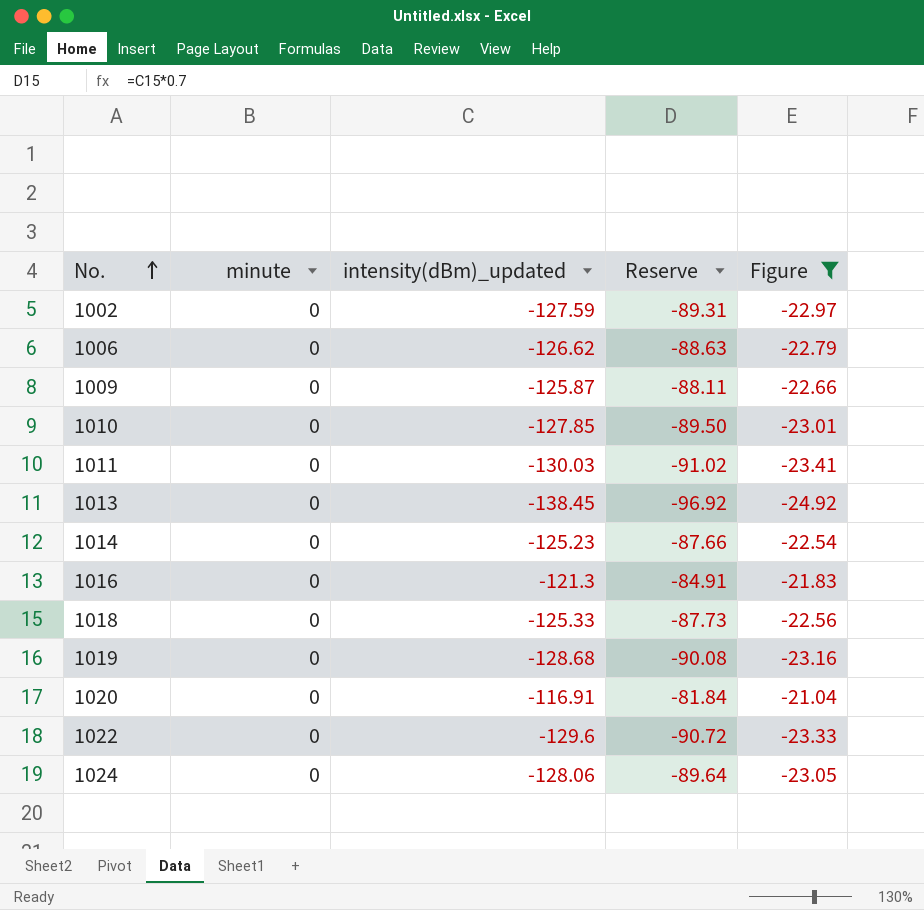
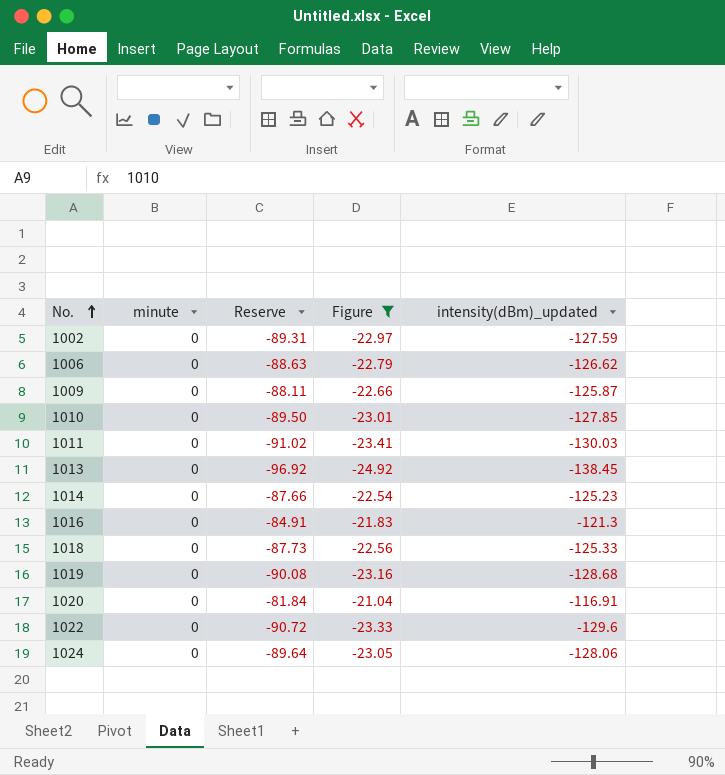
column intensity(dBm)_updated | position: 3 -> 5

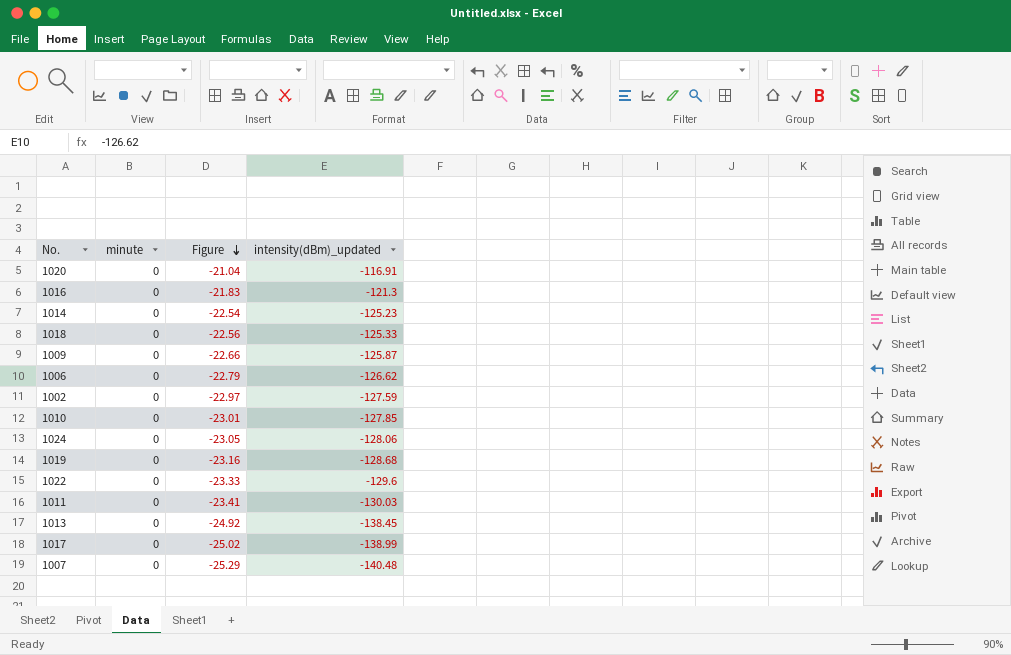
filter: Figure >= -24.92 -> none
row order: No. ascending -> Figure descending
column Reserve | formula: [intensity(dBm)_updated] * 0.7 -> none

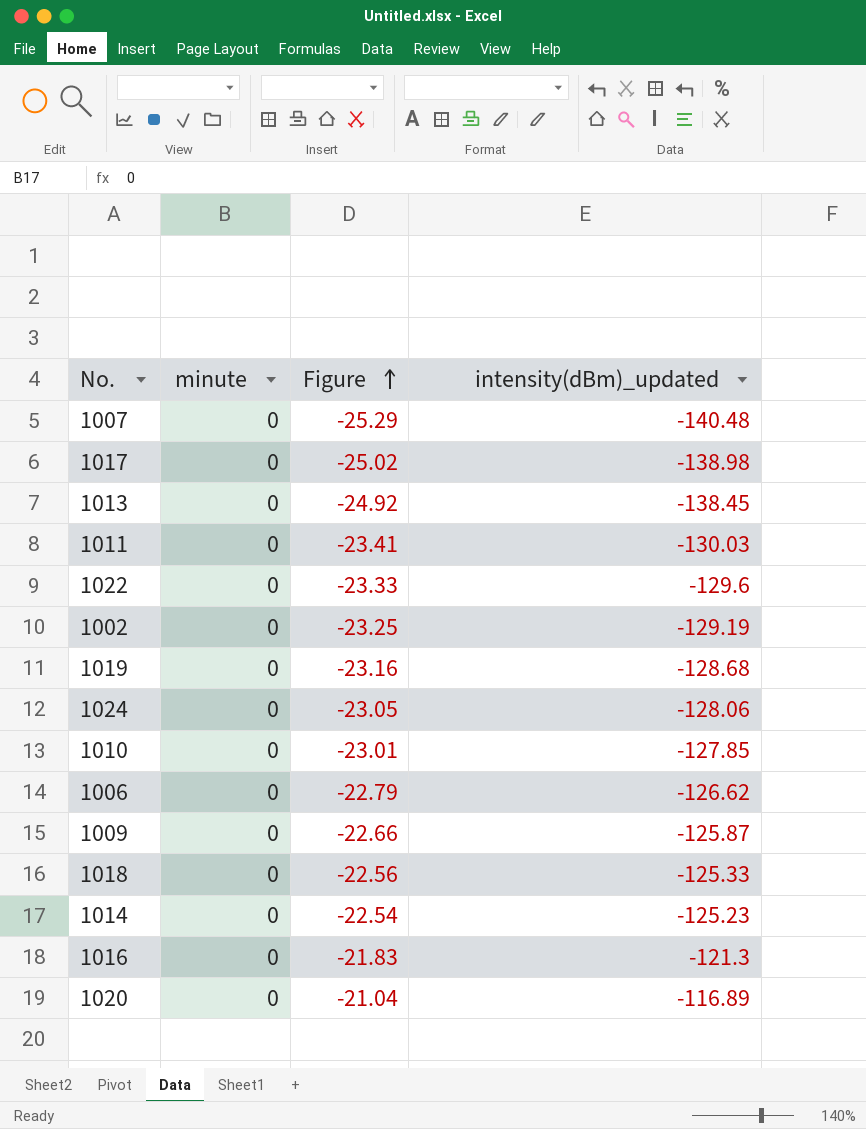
row order: Figure descending -> Figure ascending
1017 | intensity(dBm)_updated: -138.99 -> -138.98
1002 | Figure: -22.97 -> -23.25
1002 | intensity(dBm)_updated: -127.59 -> -129.19
1020 | intensity(dBm)_updated: -116.91 -> -116.89

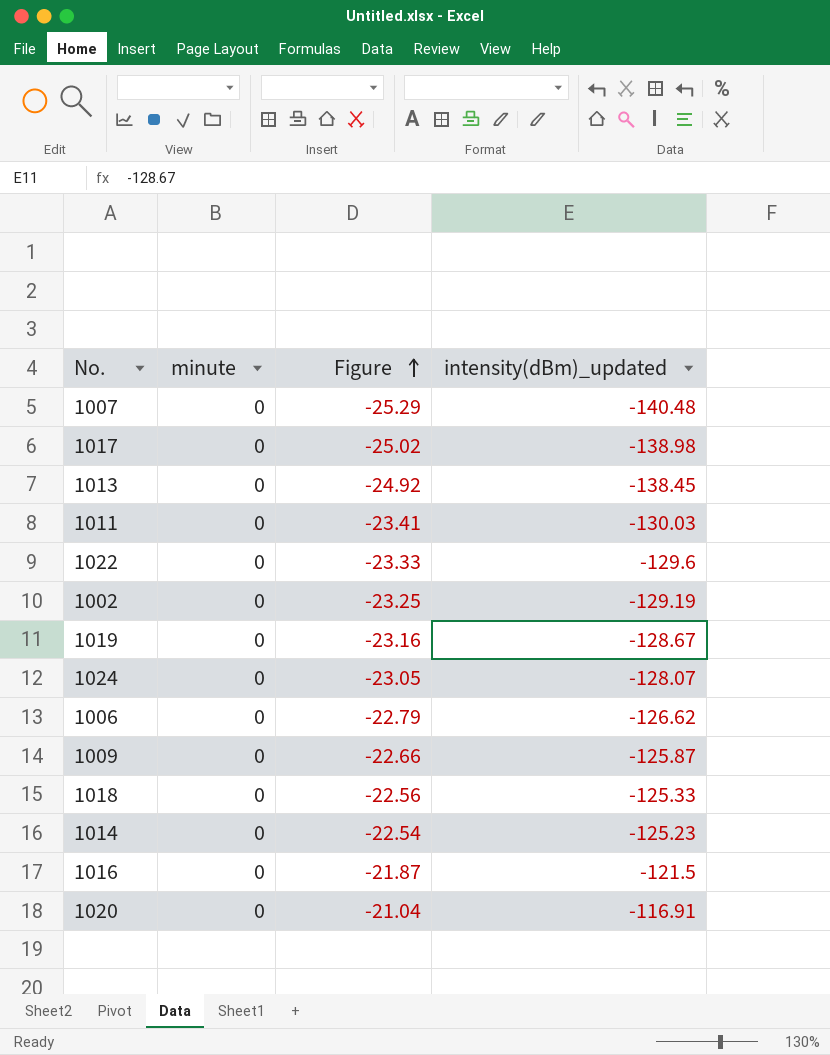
row 1010: 0 | -23.01 | -127.85 -> none
1019 | intensity(dBm)_updated: -128.68 -> -128.67
1024 | intensity(dBm)_updated: -128.06 -> -128.07
1016 | Figure: -21.83 -> -21.87
1016 | intensity(dBm)_updated: -121.3 -> -121.5
1020 | intensity(dBm)_updated: -116.89 -> -116.91

